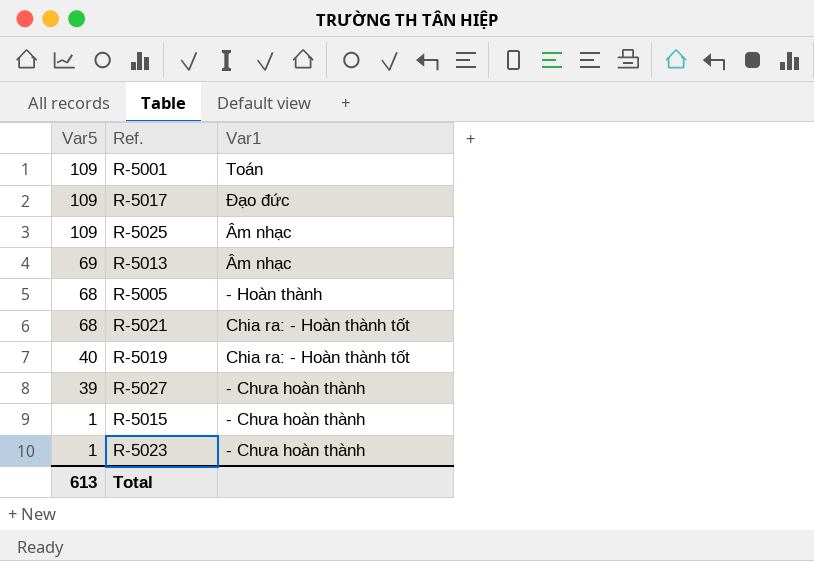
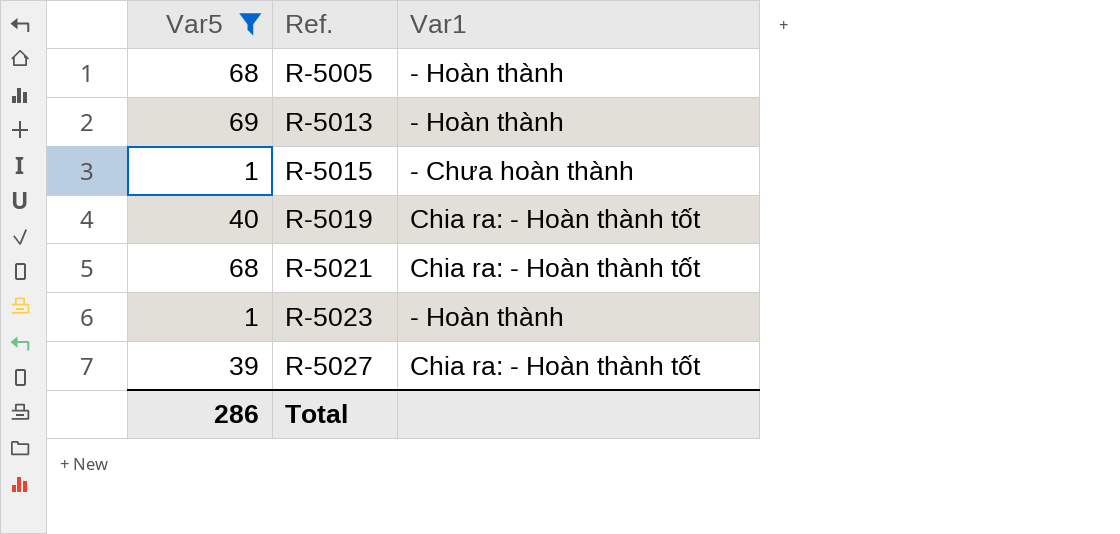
filter: none -> Var5 != 109
row order: Var5 descending -> Ref. ascending
R-5013 | Var1: Âm nhạc -> - Hoàn thành
R-5023 | Var1: - Chưa hoàn thành -> - Hoàn thành
R-5027 | Var1: - Chưa hoàn thành -> Chia ra: - Hoàn thành tốt
Total | Var5: 613 -> 286

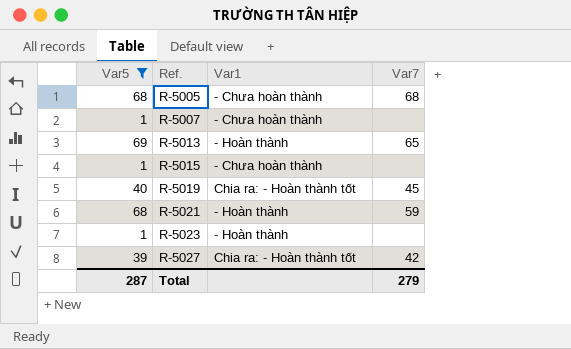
column Var7 | position: none -> 4
R-5005 | Var1: - Hoàn thành -> - Chưa hoàn thành
row R-5007: none -> 1 | - Chưa hoàn thành | none
R-5021 | Var1: Chia ra: - Hoàn thành tốt -> - Hoàn thành
Total | Var5: 286 -> 287

